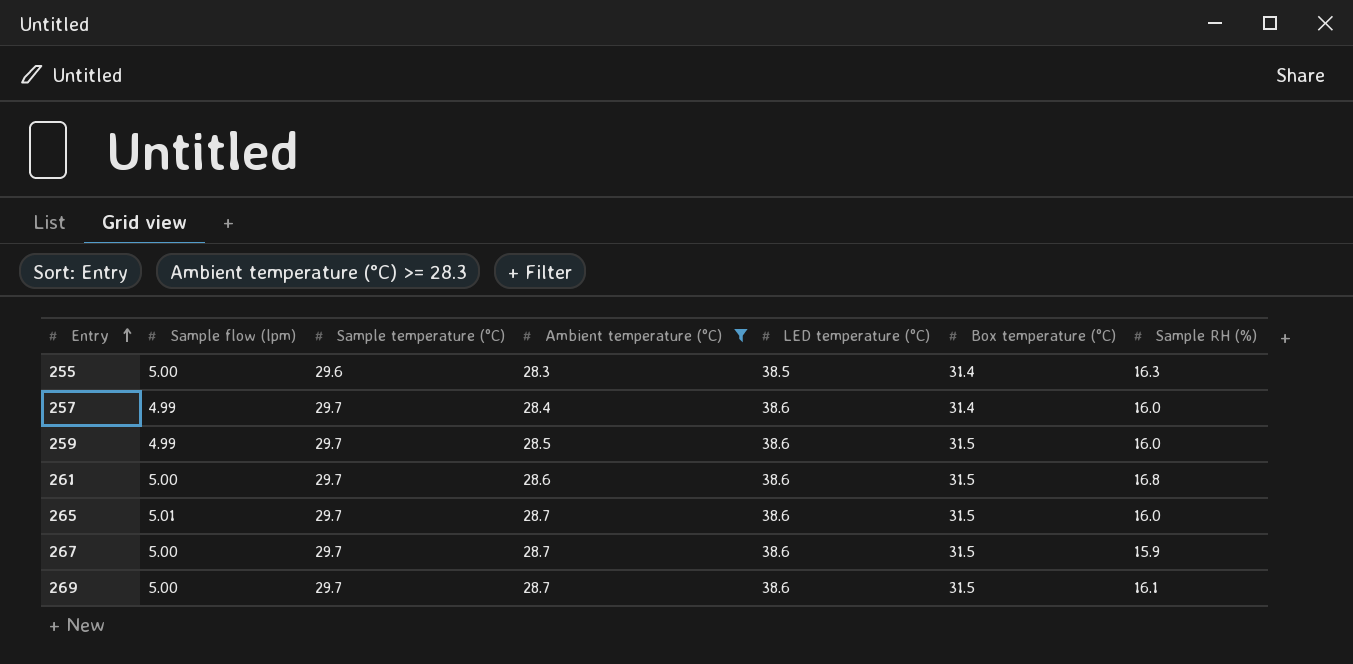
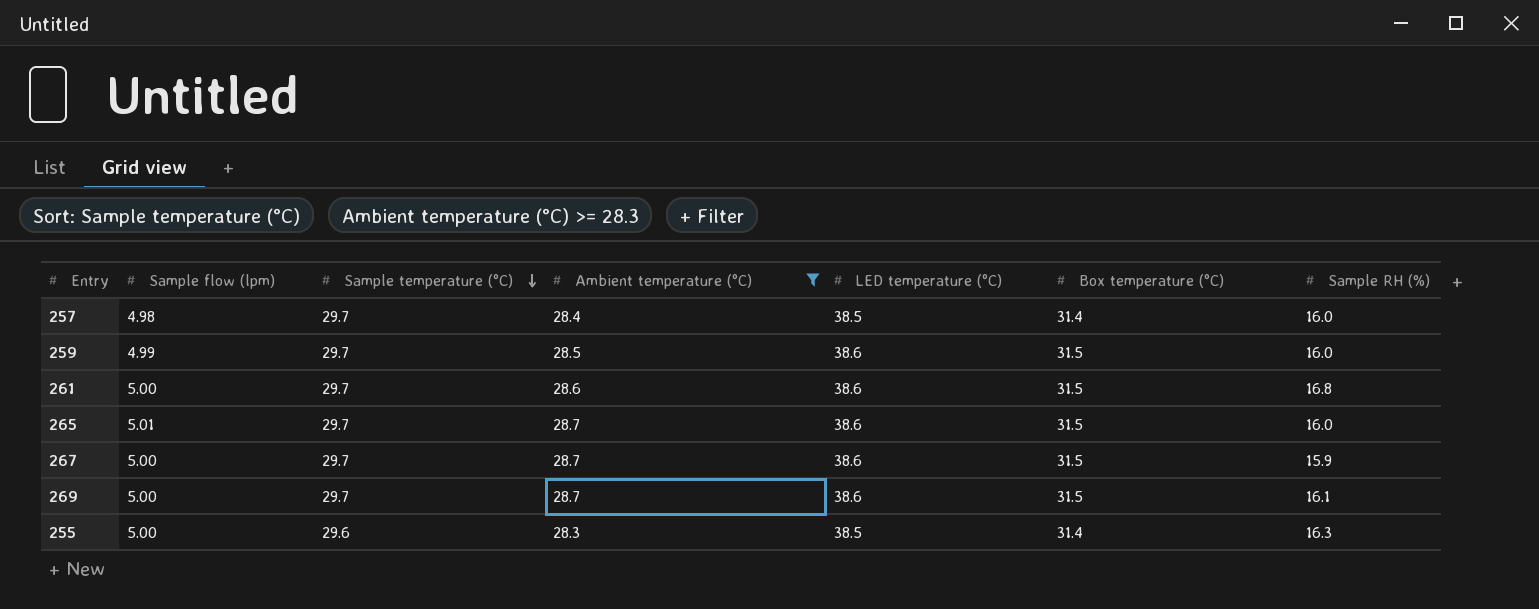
row order: Entry ascending -> Sample temperature (°C) descending
257 | Sample flow (lpm): 4.99 -> 4.98
257 | LED temperature (°C): 38.6 -> 38.5

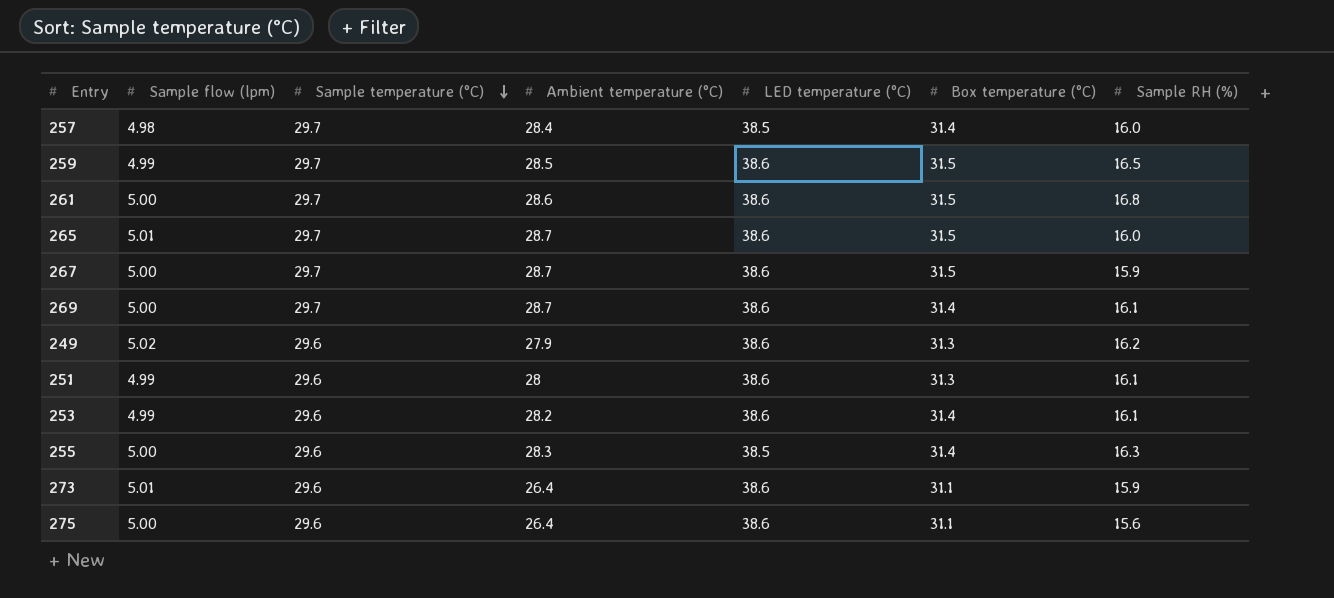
filter: Ambient temperature (°C) >= 28.3 -> none
259 | Sample RH (%): 16.0 -> 16.5
269 | Box temperature (°C): 31.5 -> 31.4

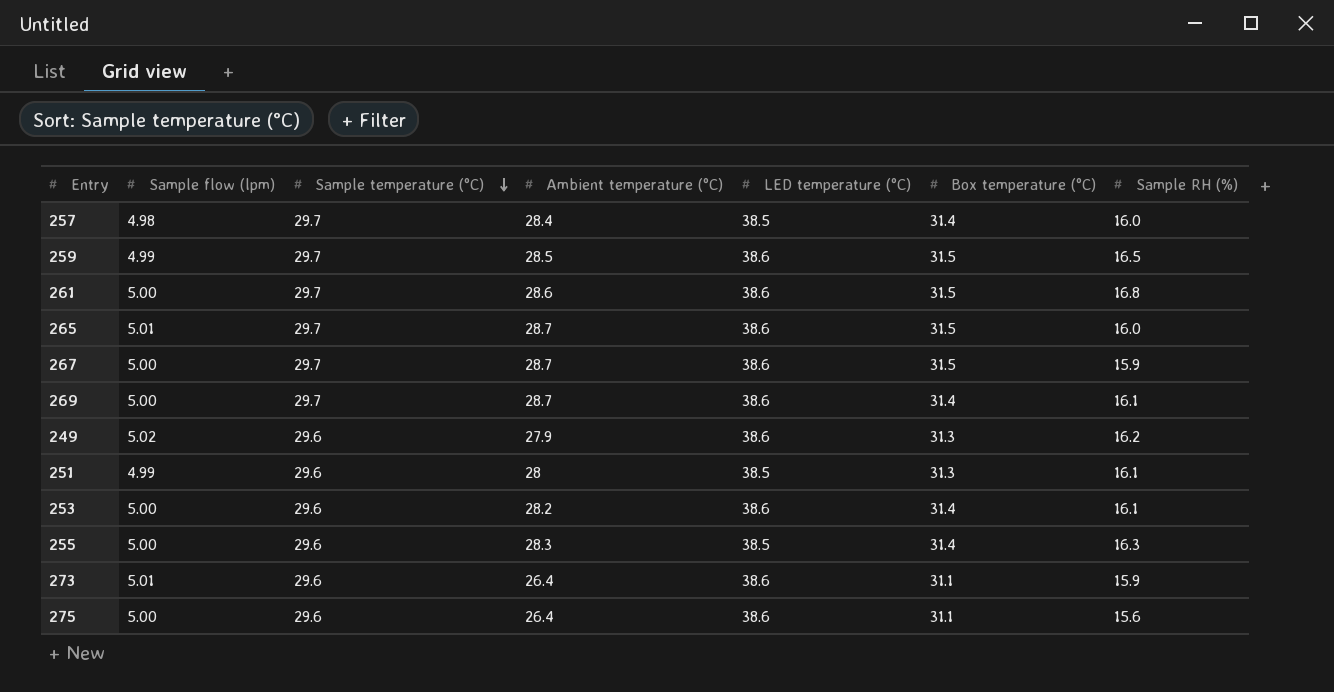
251 | LED temperature (°C): 38.6 -> 38.5
253 | Sample flow (lpm): 4.99 -> 5.00

